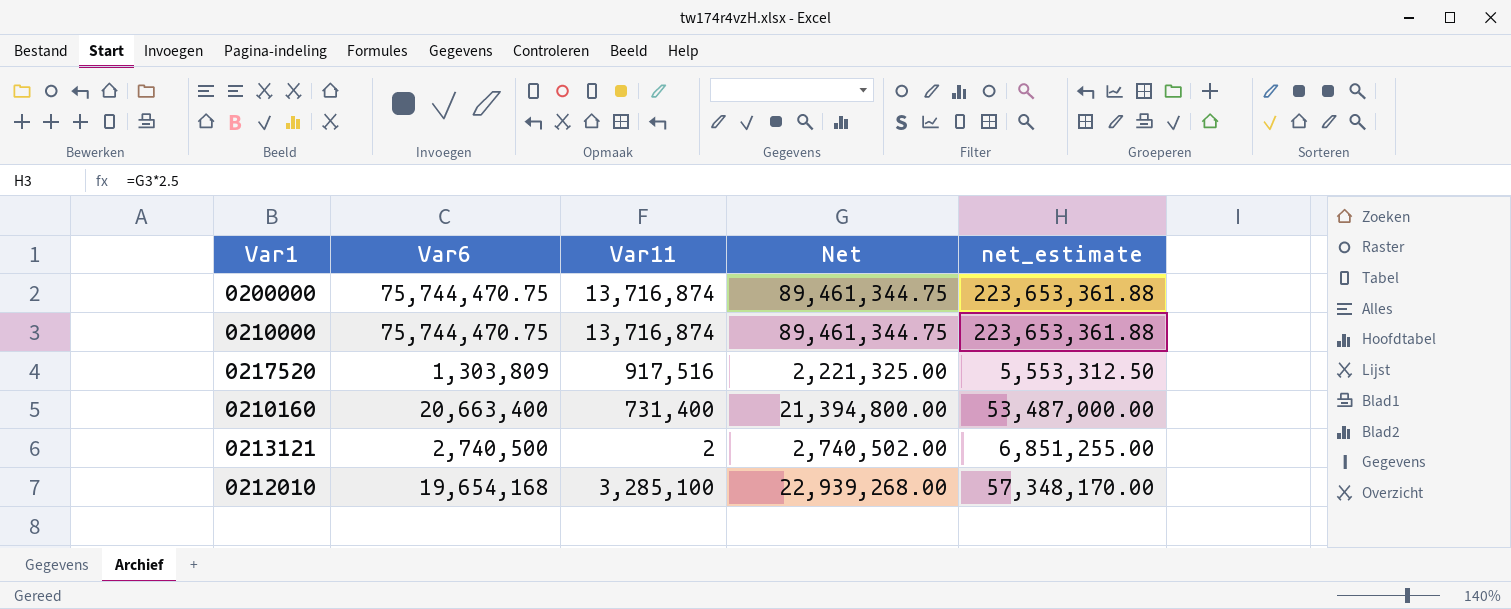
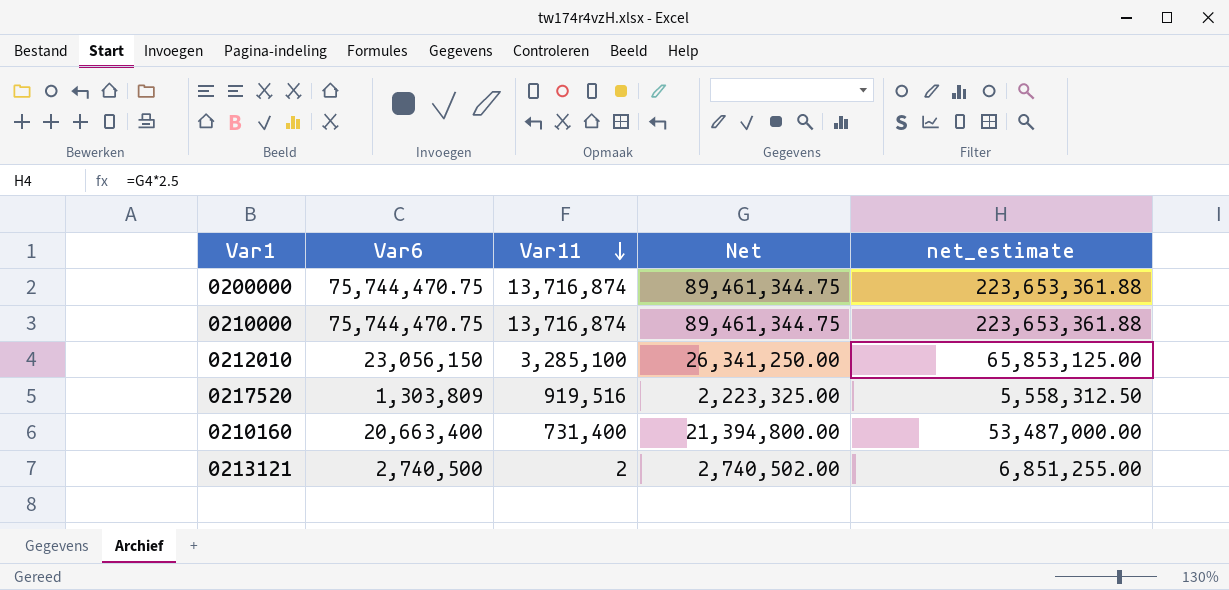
row order: none -> Var11 descending
0212010 | Var6: 19,654,168 -> 23,056,150
0212010 | Net: 22,939,268.00 -> 26,341,250.00
0212010 | net_estimate: 57,348,170.00 -> 65,853,125.00
0217520 | Var11: 917,516 -> 919,516
0217520 | Net: 2,221,325.00 -> 2,223,325.00
0217520 | net_estimate: 5,553,312.50 -> 5,558,312.50

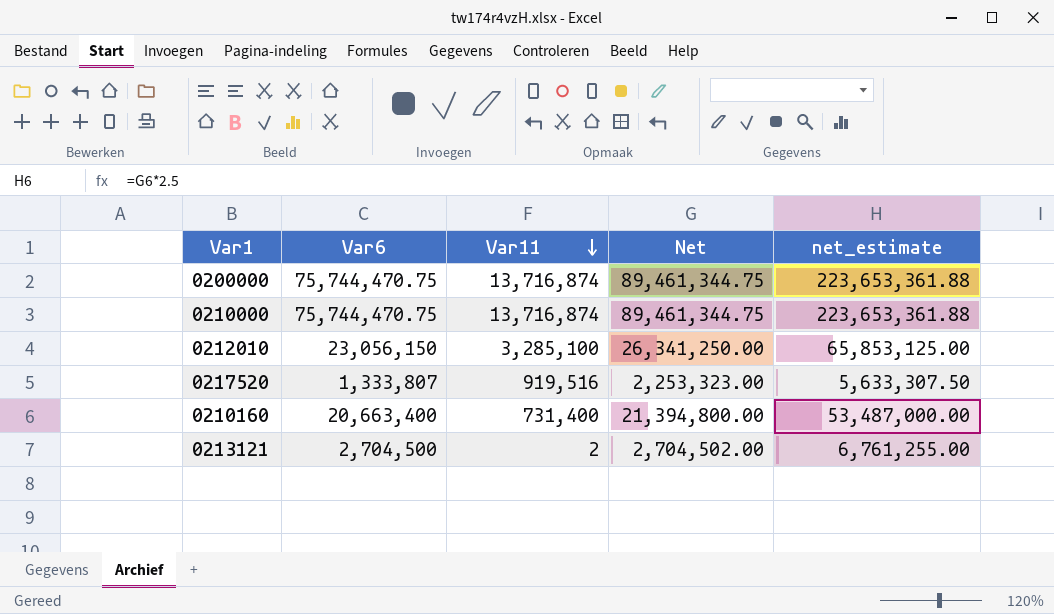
0217520 | Var6: 1,303,809 -> 1,333,807
0217520 | Net: 2,223,325.00 -> 2,253,323.00
0217520 | net_estimate: 5,558,312.50 -> 5,633,307.50
0213121 | Var6: 2,740,500 -> 2,704,500
0213121 | Net: 2,740,502.00 -> 2,704,502.00
0213121 | net_estimate: 6,851,255.00 -> 6,761,255.00

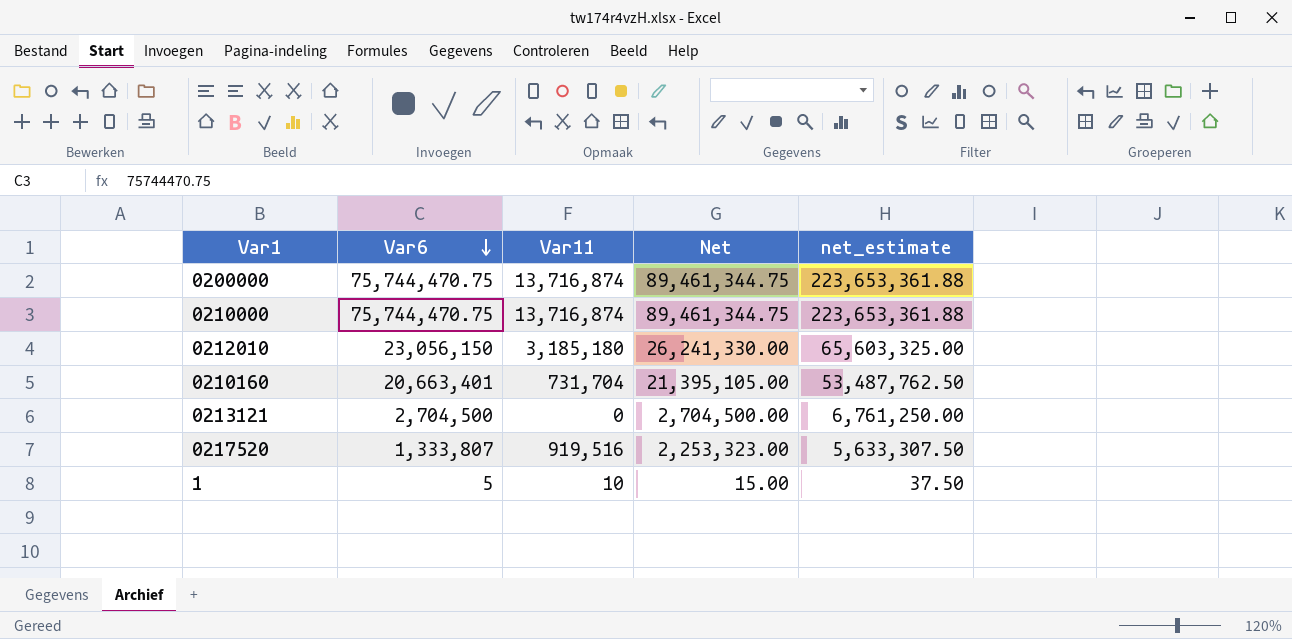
row order: Var11 descending -> Var6 descending
0212010 | Var11: 3,285,100 -> 3,185,180
0212010 | Net: 26,341,250.00 -> 26,241,330.00
0212010 | net_estimate: 65,853,125.00 -> 65,603,325.00
0210160 | Var6: 20,663,400 -> 20,663,401
0210160 | Var11: 731,400 -> 731,704
0210160 | Net: 21,394,800.00 -> 21,395,105.00
0210160 | net_estimate: 53,487,000.00 -> 53,487,762.50
0213121 | Var11: 2 -> 0
0213121 | Net: 2,704,502.00 -> 2,704,500.00
0213121 | net_estimate: 6,761,255.00 -> 6,761,250.00
row 1: none -> 5 | 10 | 15.00 | 37.50

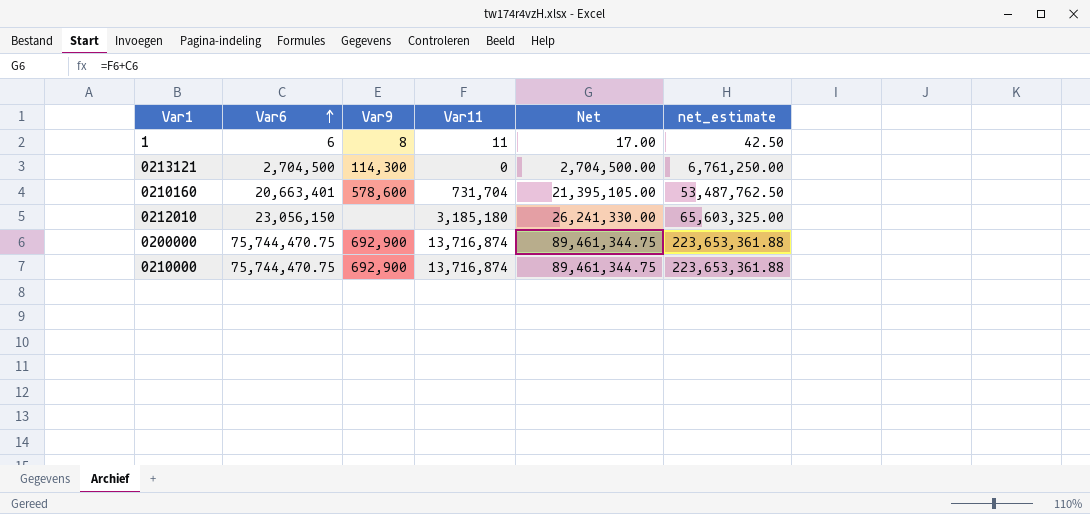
row order: Var6 descending -> Var6 ascending
column Var9 | position: none -> 3
row 0217520: 1,333,807 | 919,516 | 2,253,323.00 | 5,633,307.50 -> none
1 | Var6: 5 -> 6
1 | Var11: 10 -> 11
1 | Net: 15.00 -> 17.00
1 | net_estimate: 37.50 -> 42.50

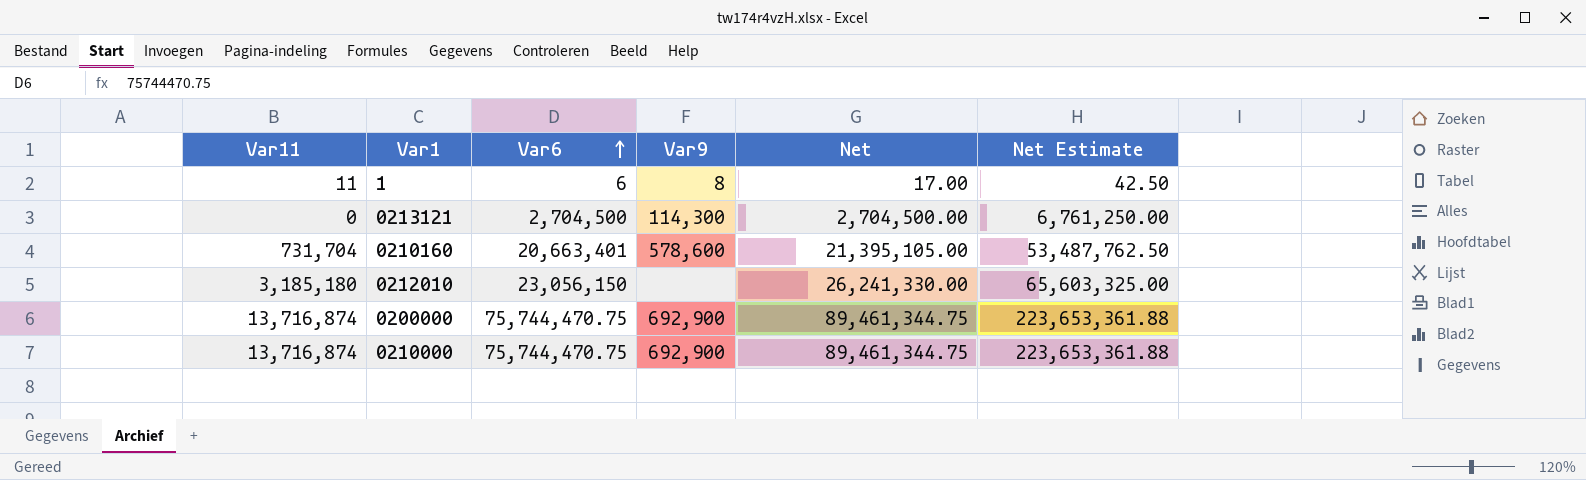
column Var11 | position: 4 -> 1
column name: net_estimate -> Net Estimate

